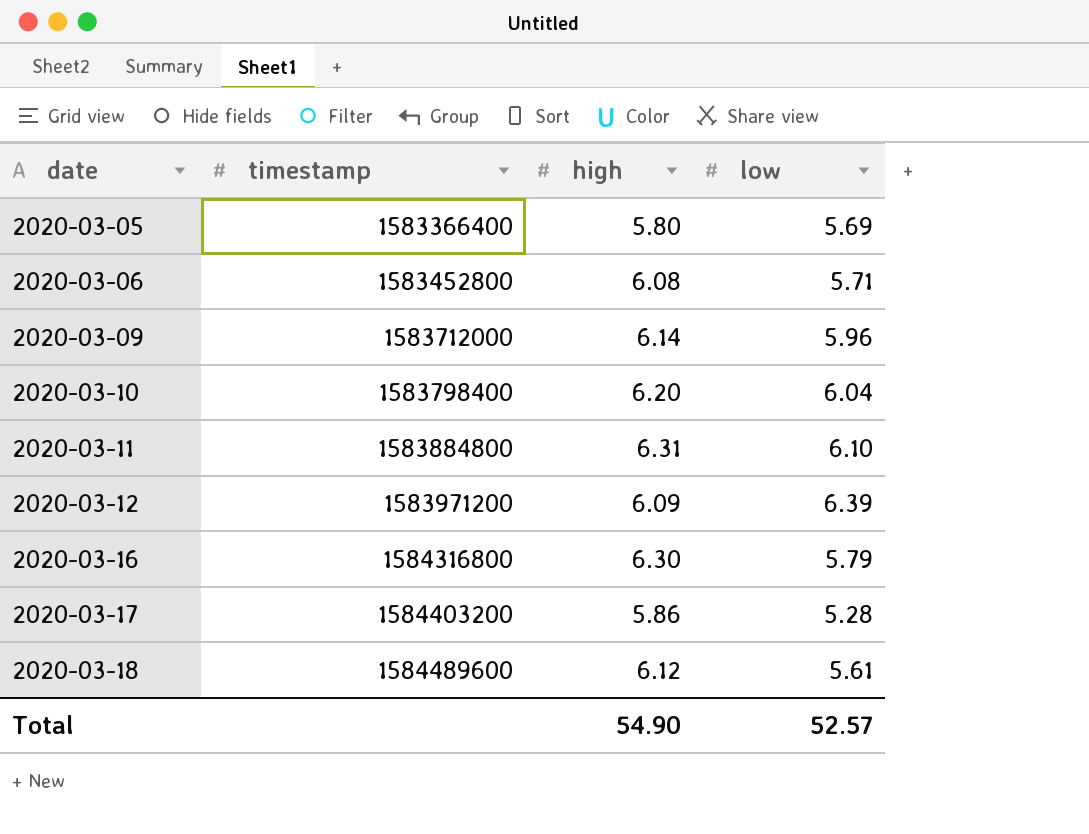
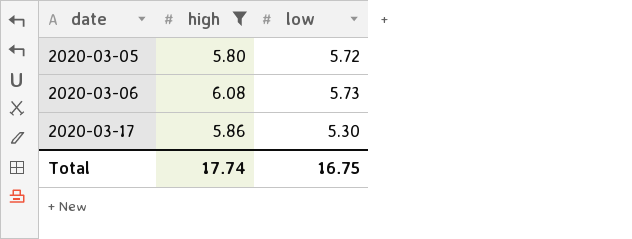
filter: none -> high <= 6.08
column timestamp | position: 2 -> none
2020-03-05 | low: 5.69 -> 5.72
2020-03-06 | low: 5.71 -> 5.73
2020-03-17 | low: 5.28 -> 5.30
Total | high: 54.90 -> 17.74
Total | low: 52.57 -> 16.75

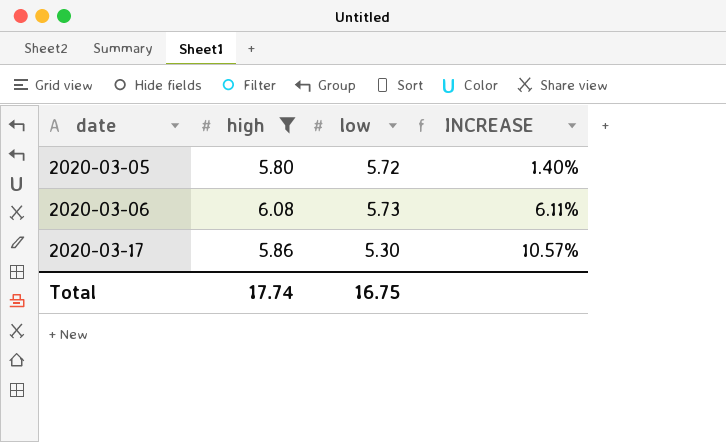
column INCREASE | formula: none -> ([high] - [low]) / [low]

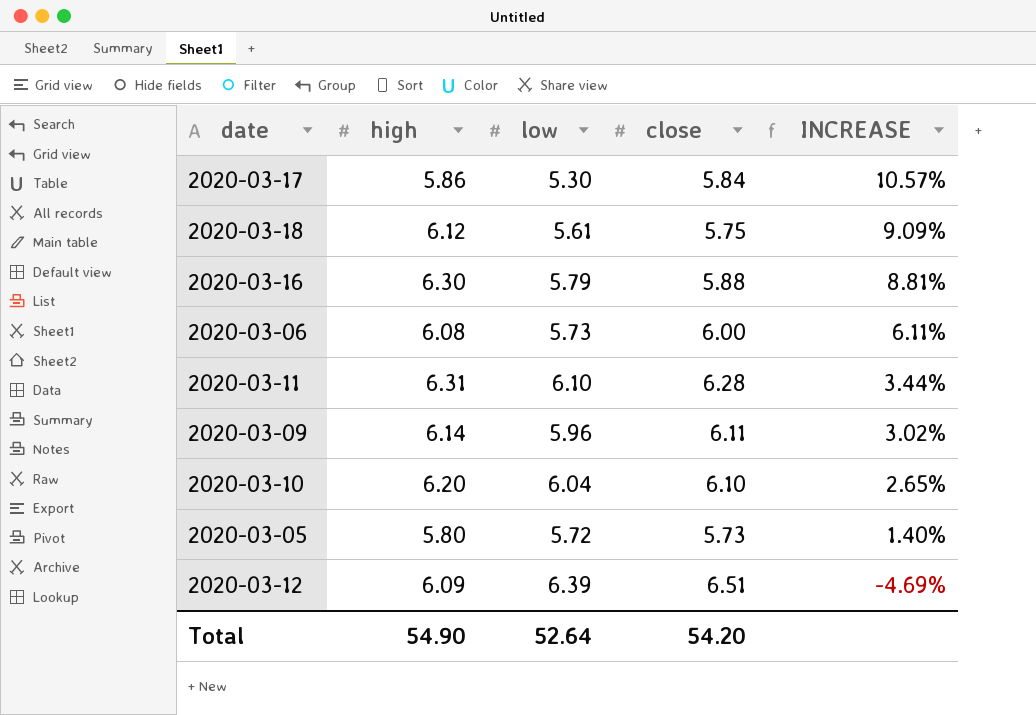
filter: high <= 6.08 -> none
row order: date ascending -> INCREASE descending
column close | position: none -> 4
Total | high: 17.74 -> 54.90
Total | low: 16.75 -> 52.64

